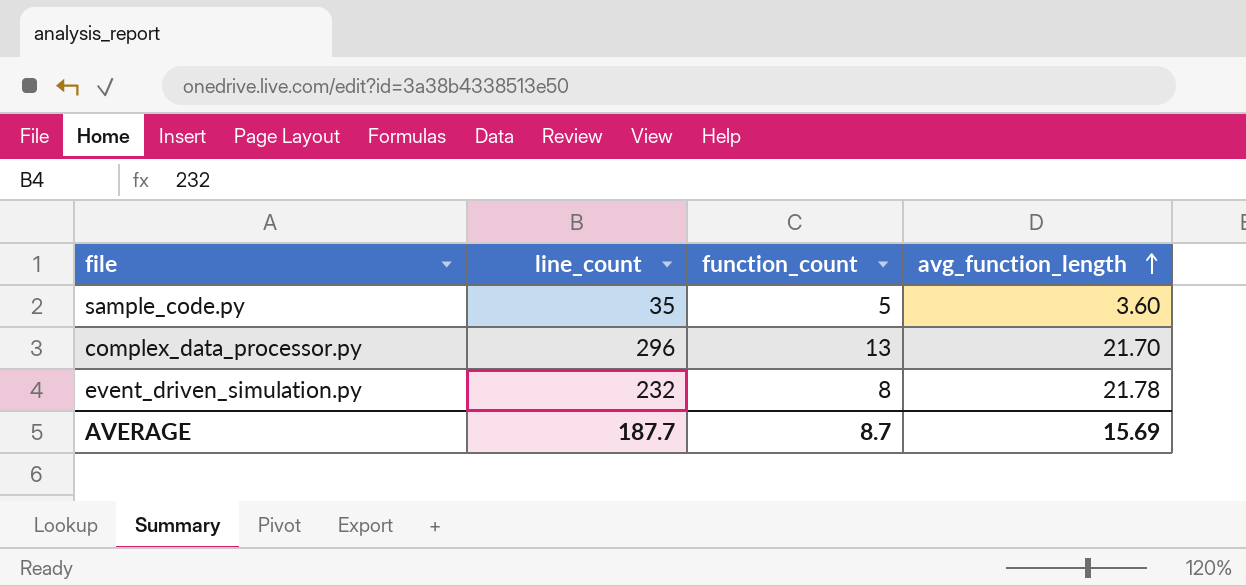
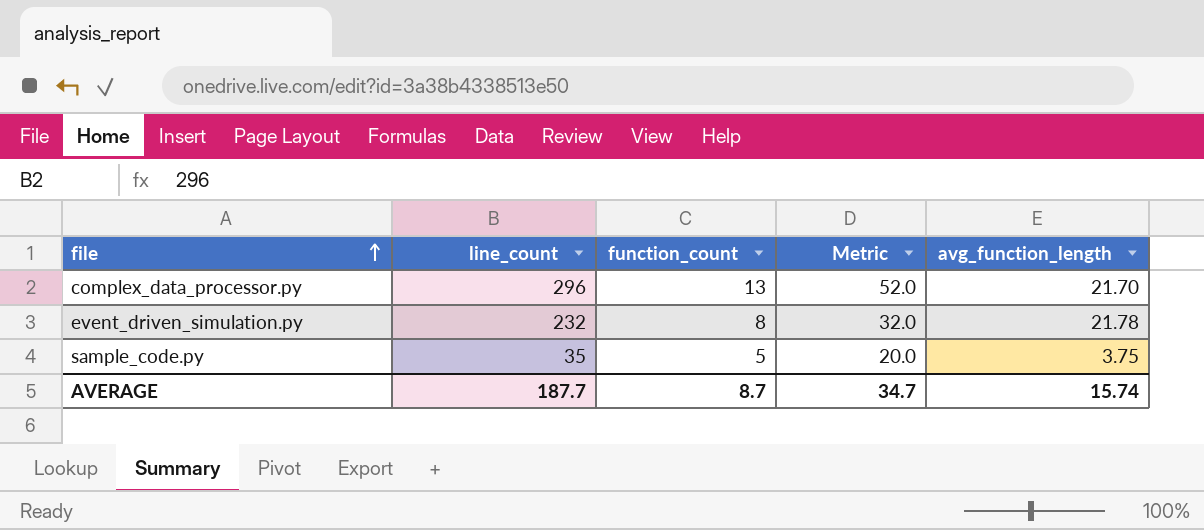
row order: avg_function_length ascending -> file ascending
column Metric | formula: none -> [function_count] * 4
sample_code.py | avg_function_length: 3.60 -> 3.75
AVERAGE | avg_function_length: 15.69 -> 15.74

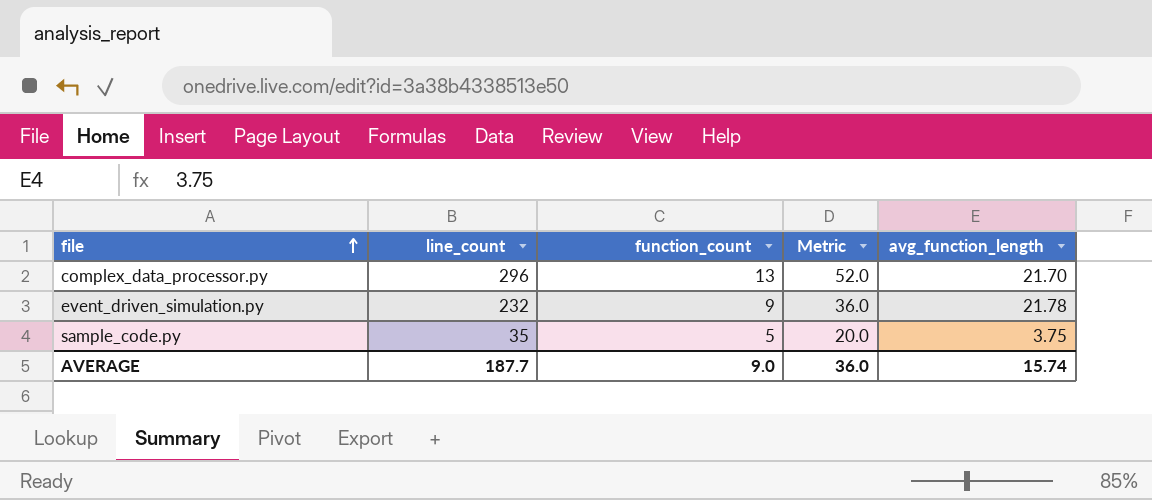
event_driven_simulation.py | function_count: 8 -> 9
event_driven_simulation.py | Metric: 32.0 -> 36.0
AVERAGE | function_count: 8.7 -> 9.0
AVERAGE | Metric: 34.7 -> 36.0

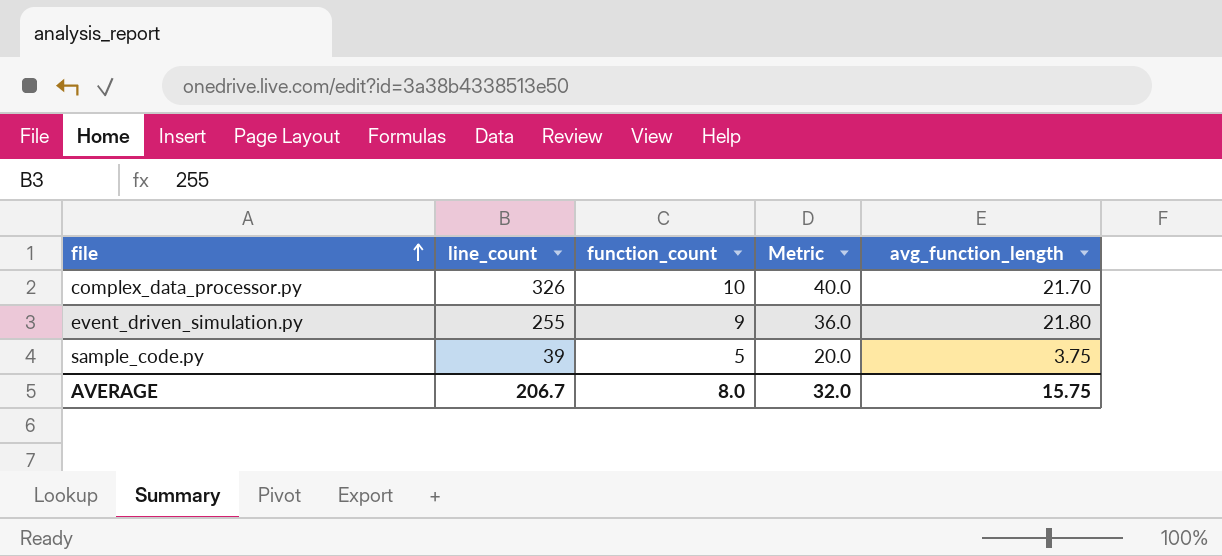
complex_data_processor.py | line_count: 296 -> 326
complex_data_processor.py | function_count: 13 -> 10
complex_data_processor.py | Metric: 52.0 -> 40.0
event_driven_simulation.py | line_count: 232 -> 255
event_driven_simulation.py | avg_function_length: 21.78 -> 21.80
sample_code.py | line_count: 35 -> 39
AVERAGE | line_count: 187.7 -> 206.7
AVERAGE | function_count: 9.0 -> 8.0
AVERAGE | Metric: 36.0 -> 32.0
AVERAGE | avg_function_length: 15.74 -> 15.75

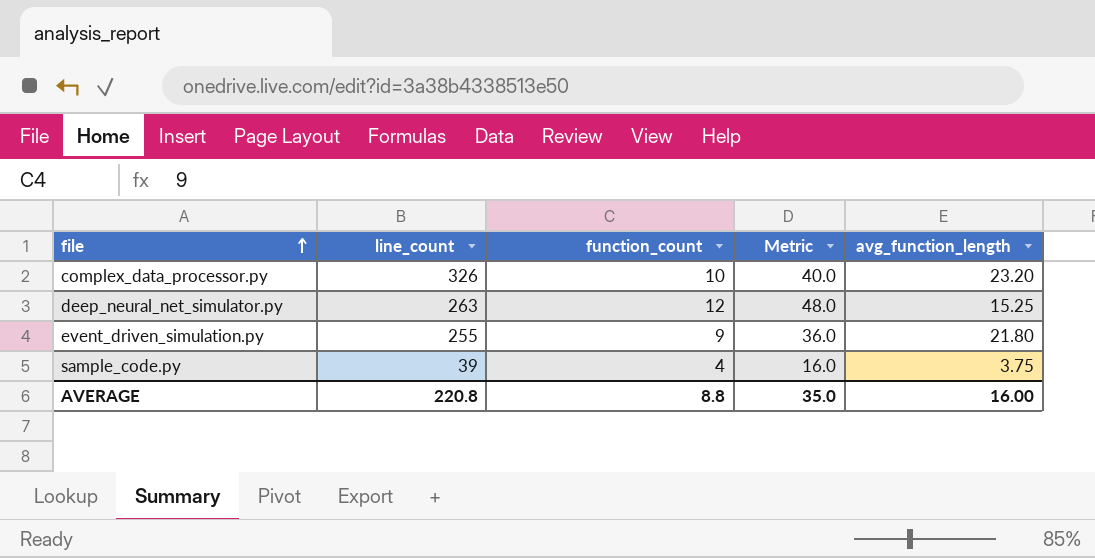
complex_data_processor.py | avg_function_length: 21.70 -> 23.20
row deep_neural_net_simulator.py: none -> 263 | 12 | 48.0 | 15.25
sample_code.py | function_count: 5 -> 4
sample_code.py | Metric: 20.0 -> 16.0
AVERAGE | line_count: 206.7 -> 220.8
AVERAGE | function_count: 8.0 -> 8.8
AVERAGE | Metric: 32.0 -> 35.0
AVERAGE | avg_function_length: 15.75 -> 16.00

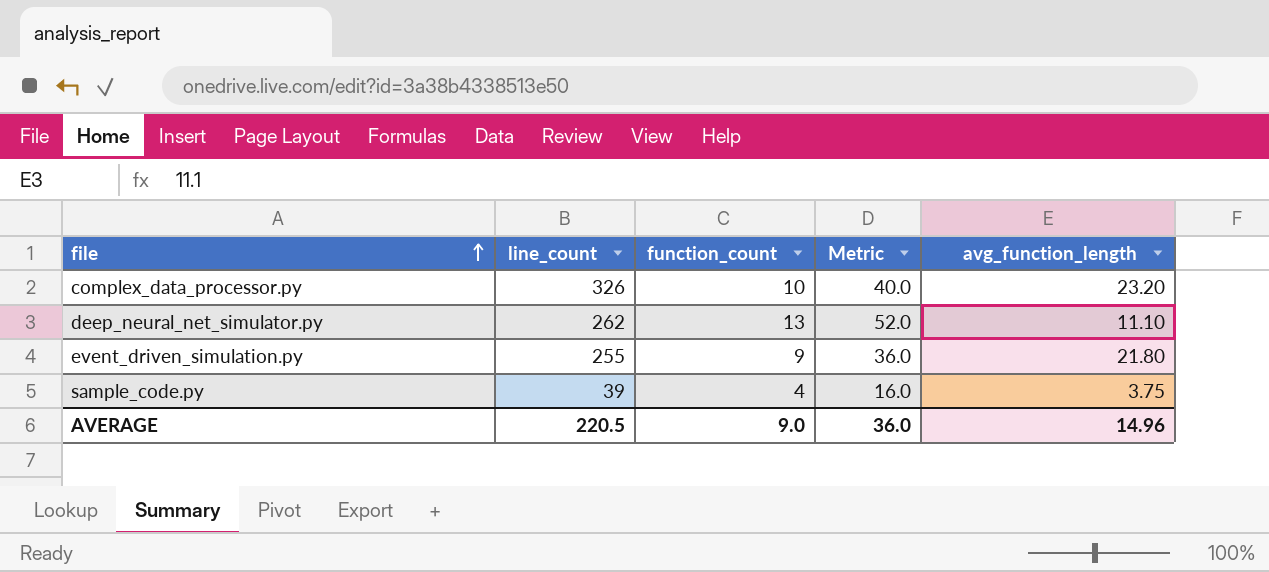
deep_neural_net_simulator.py | line_count: 263 -> 262
deep_neural_net_simulator.py | function_count: 12 -> 13
deep_neural_net_simulator.py | Metric: 48.0 -> 52.0
deep_neural_net_simulator.py | avg_function_length: 15.25 -> 11.10
AVERAGE | line_count: 220.8 -> 220.5
AVERAGE | function_count: 8.8 -> 9.0
AVERAGE | Metric: 35.0 -> 36.0
AVERAGE | avg_function_length: 16.00 -> 14.96

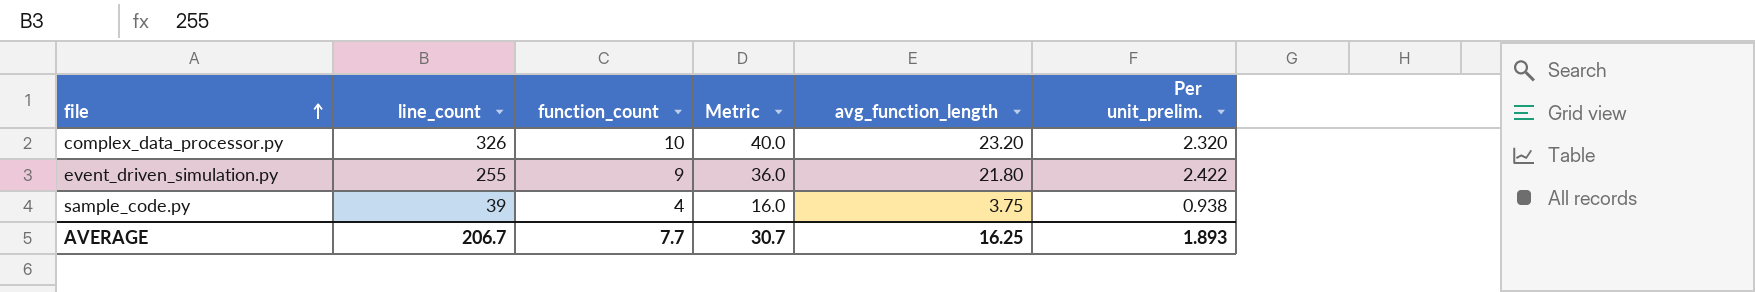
column Per unit_prelim. | formula: none -> [avg_function_length] / [function_count]
row deep_neural_net_simulator.py: 262 | 13 | 52.0 | 11.10 -> none
AVERAGE | line_count: 220.5 -> 206.7
AVERAGE | function_count: 9.0 -> 7.7
AVERAGE | Metric: 36.0 -> 30.7
AVERAGE | avg_function_length: 14.96 -> 16.25

